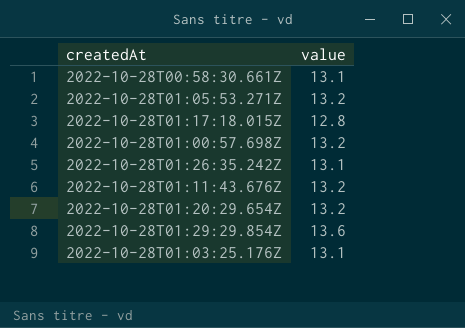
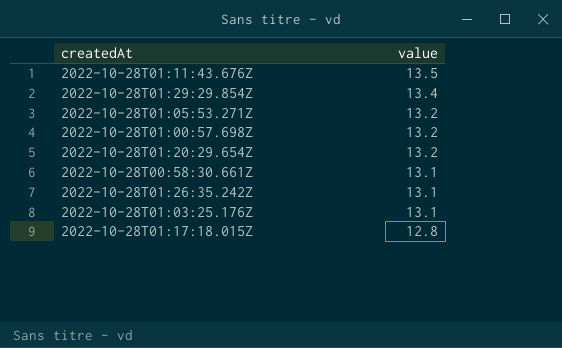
row order: none -> value descending
2022-10-28T01:11:43.676Z | value: 13.2 -> 13.5
2022-10-28T01:29:29.854Z | value: 13.6 -> 13.4

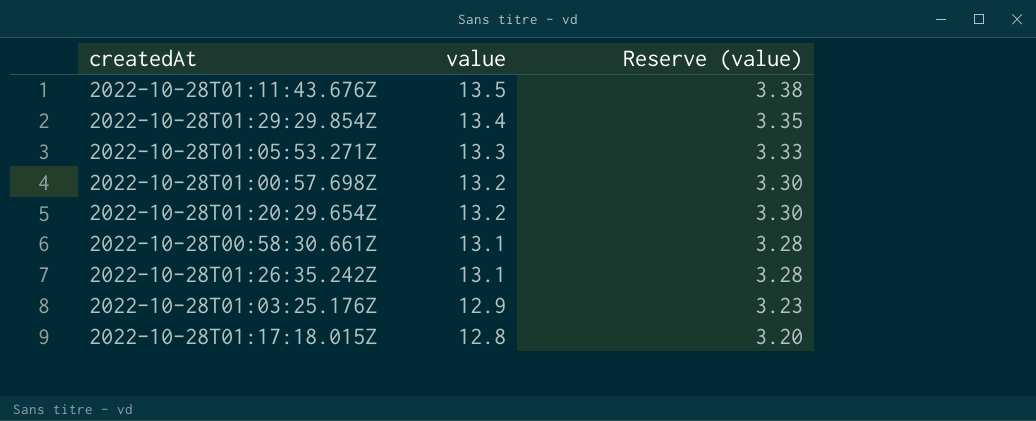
column Reserve (value) | formula: none -> [value] * 0.25
2022-10-28T01:05:53.271Z | value: 13.2 -> 13.3
2022-10-28T01:03:25.176Z | value: 13.1 -> 12.9

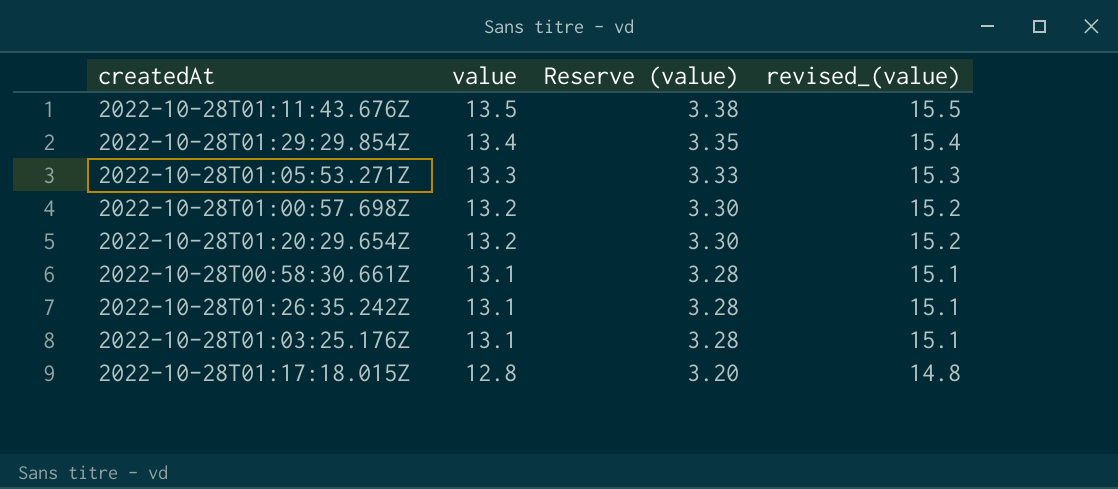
column revised_(value) | formula: none -> [value] + 2
2022-10-28T01:03:25.176Z | value: 12.9 -> 13.1
2022-10-28T01:03:25.176Z | Reserve (value): 3.23 -> 3.28

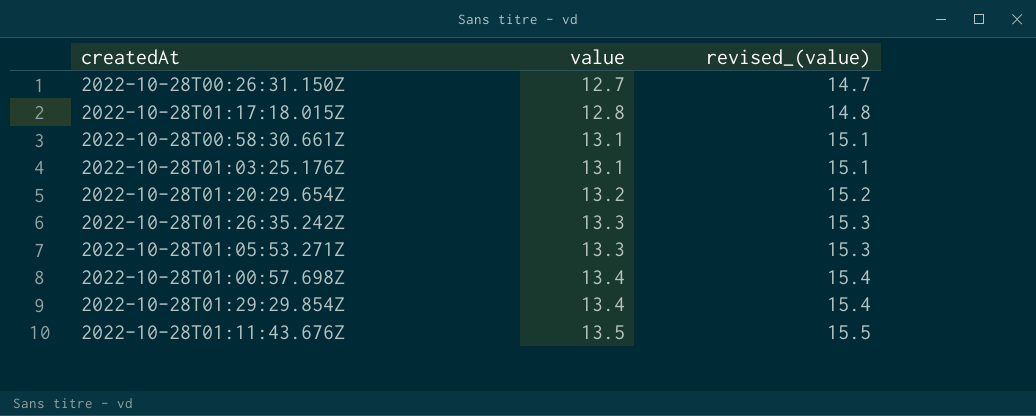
row order: value descending -> value ascending
column Reserve (value) | formula: [value] * 0.25 -> none
row 2022-10-28T00:26:31.150Z: none -> 12.7 | 14.7
2022-10-28T01:26:35.242Z | value: 13.1 -> 13.3
2022-10-28T01:26:35.242Z | revised_(value): 15.1 -> 15.3
2022-10-28T01:00:57.698Z | value: 13.2 -> 13.4
2022-10-28T01:00:57.698Z | revised_(value): 15.2 -> 15.4

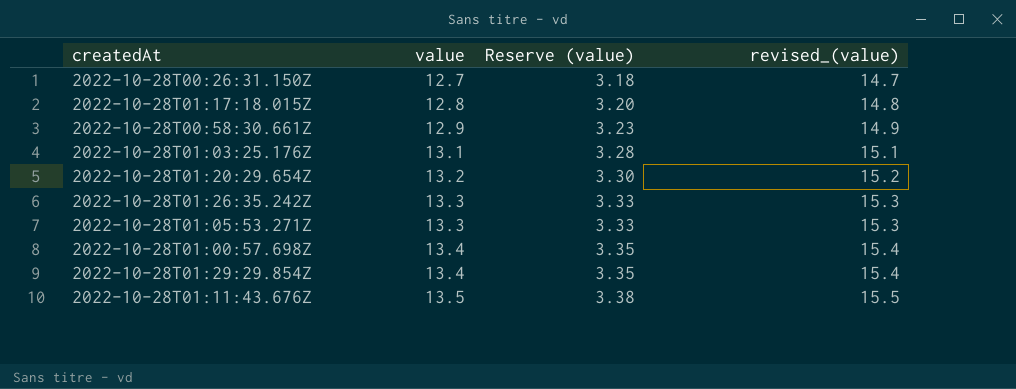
column Reserve (value) | formula: none -> [value] * 0.25
2022-10-28T00:58:30.661Z | value: 13.1 -> 12.9
2022-10-28T00:58:30.661Z | revised_(value): 15.1 -> 14.9

